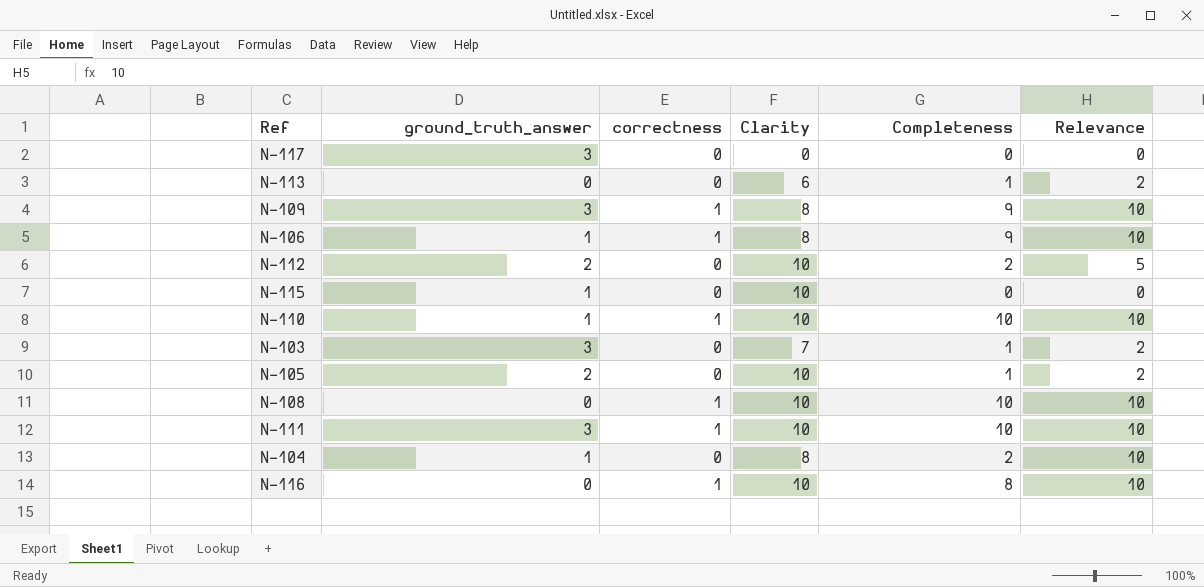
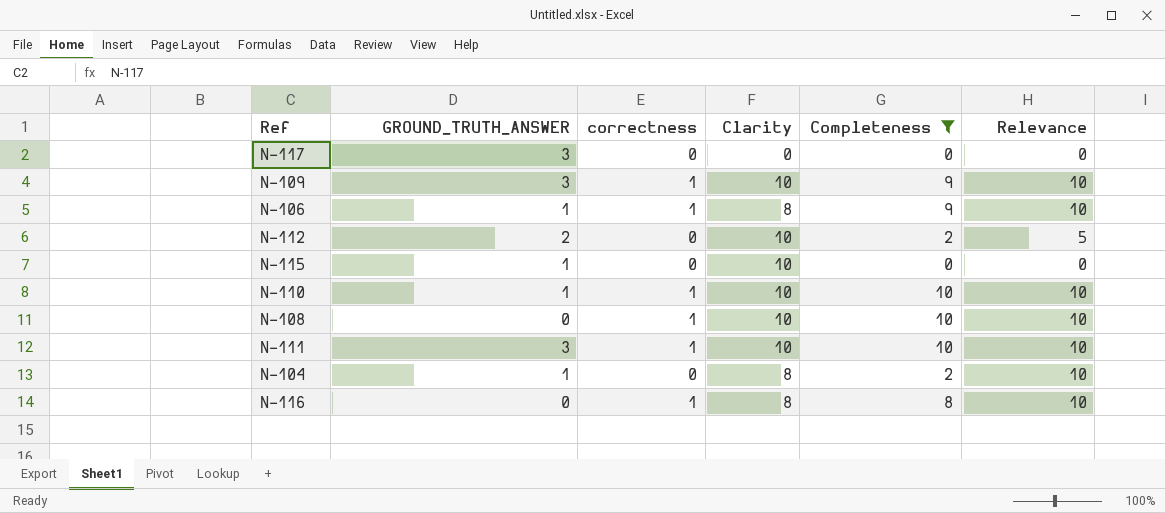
filter: none -> Completeness != 1
column name: ground_truth_answer -> GROUND_TRUTH_ANSWER
N-109 | Clarity: 8 -> 10
N-116 | Clarity: 10 -> 8

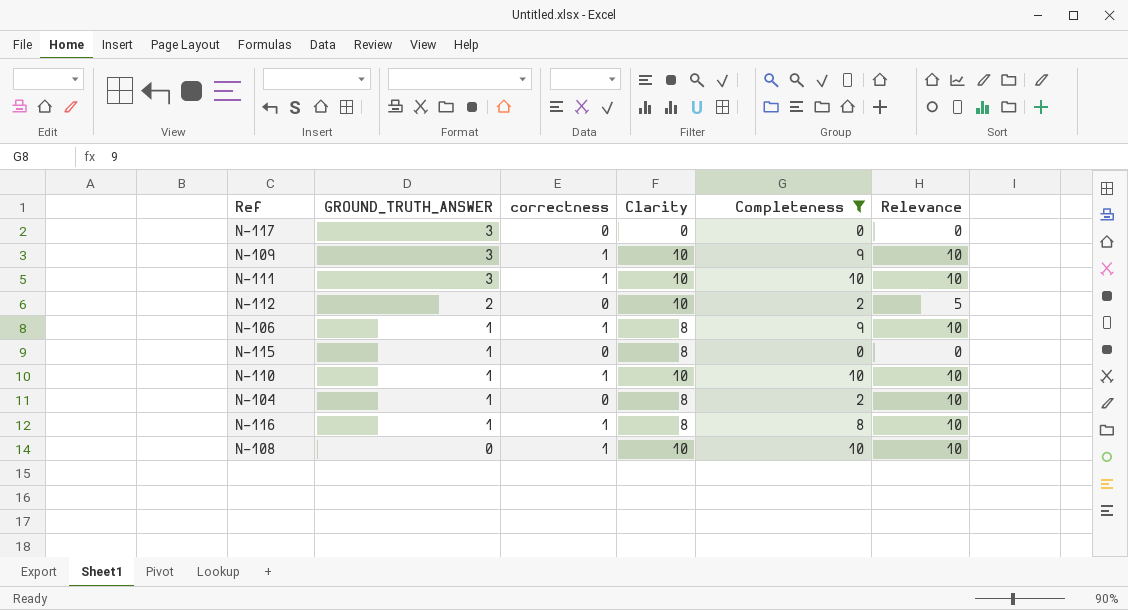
row order: none -> GROUND_TRUTH_ANSWER descending
N-115 | Clarity: 10 -> 8
N-116 | GROUND_TRUTH_ANSWER: 0 -> 1

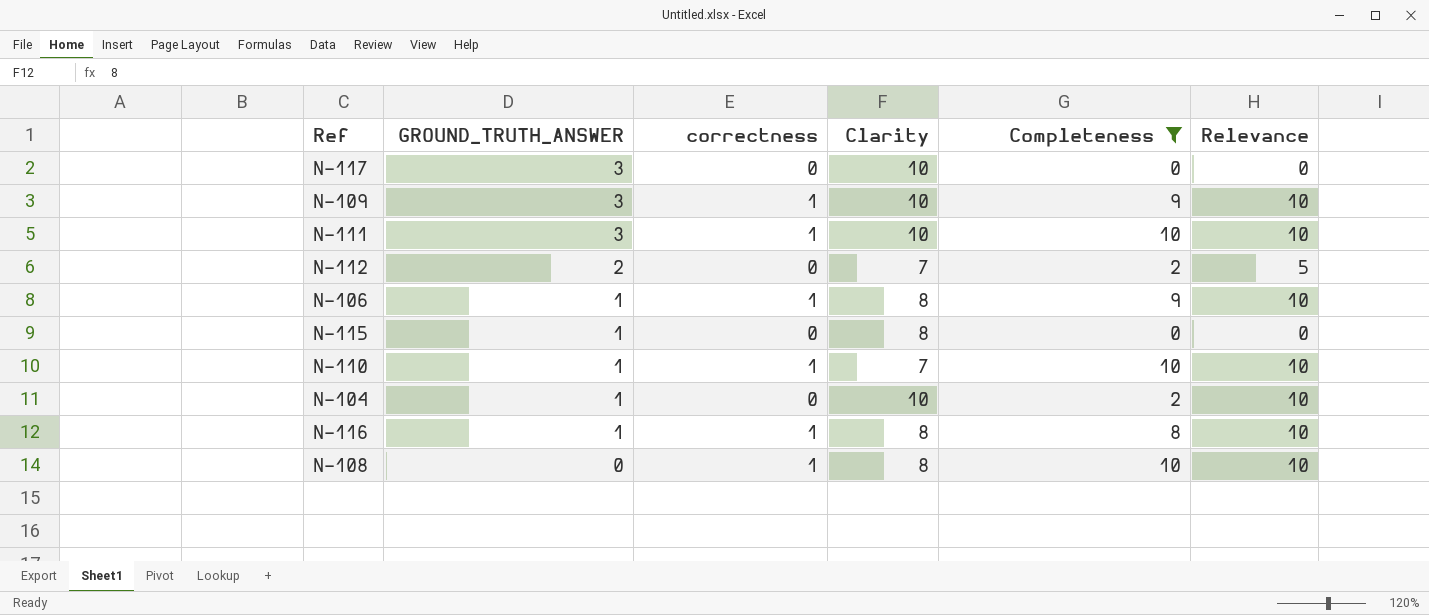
N-117 | Clarity: 0 -> 10
N-112 | Clarity: 10 -> 7
N-110 | Clarity: 10 -> 7
N-104 | Clarity: 8 -> 10
N-108 | Clarity: 10 -> 8

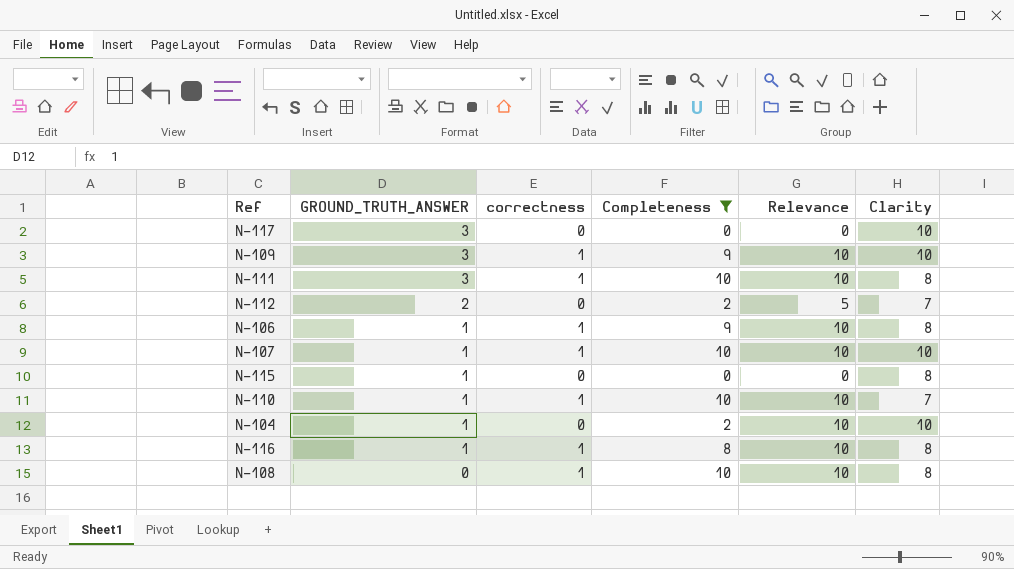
column Clarity | position: 4 -> 6
N-111 | Clarity: 10 -> 8
row N-107: none -> 1 | 1 | 10 | 10 | 10

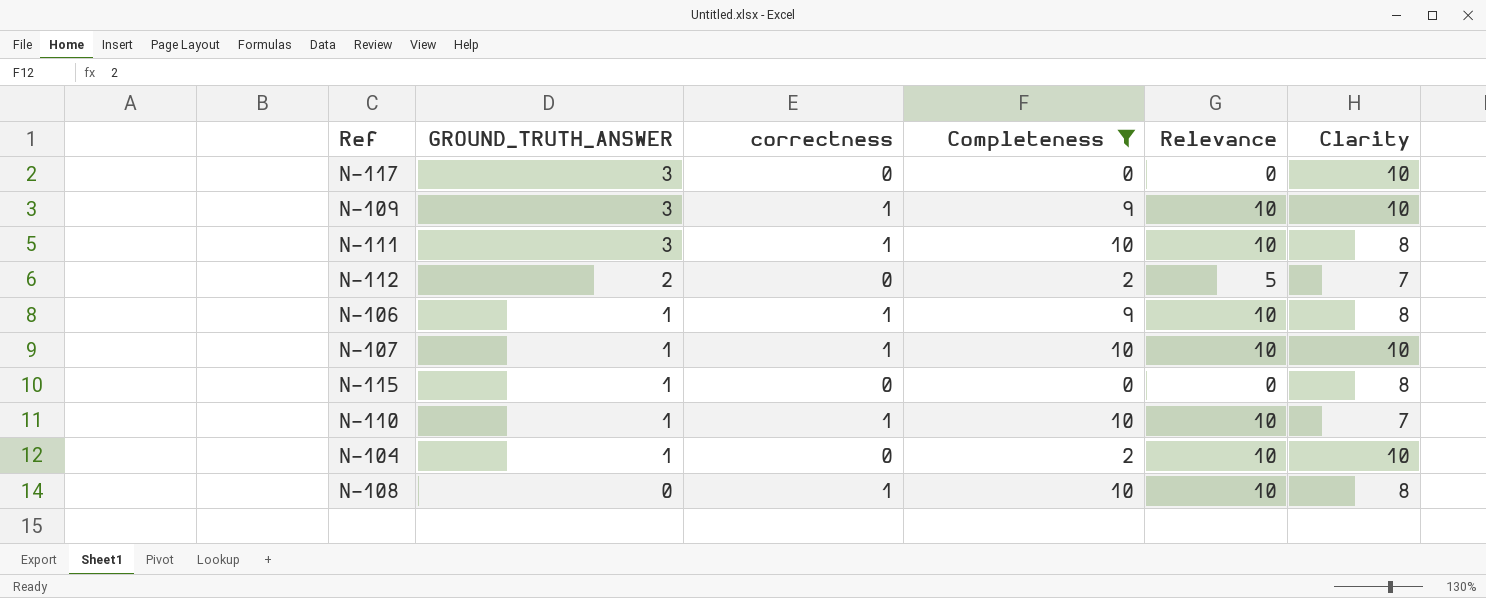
row N-116: 1 | 1 | 8 | 10 | 8 -> none

